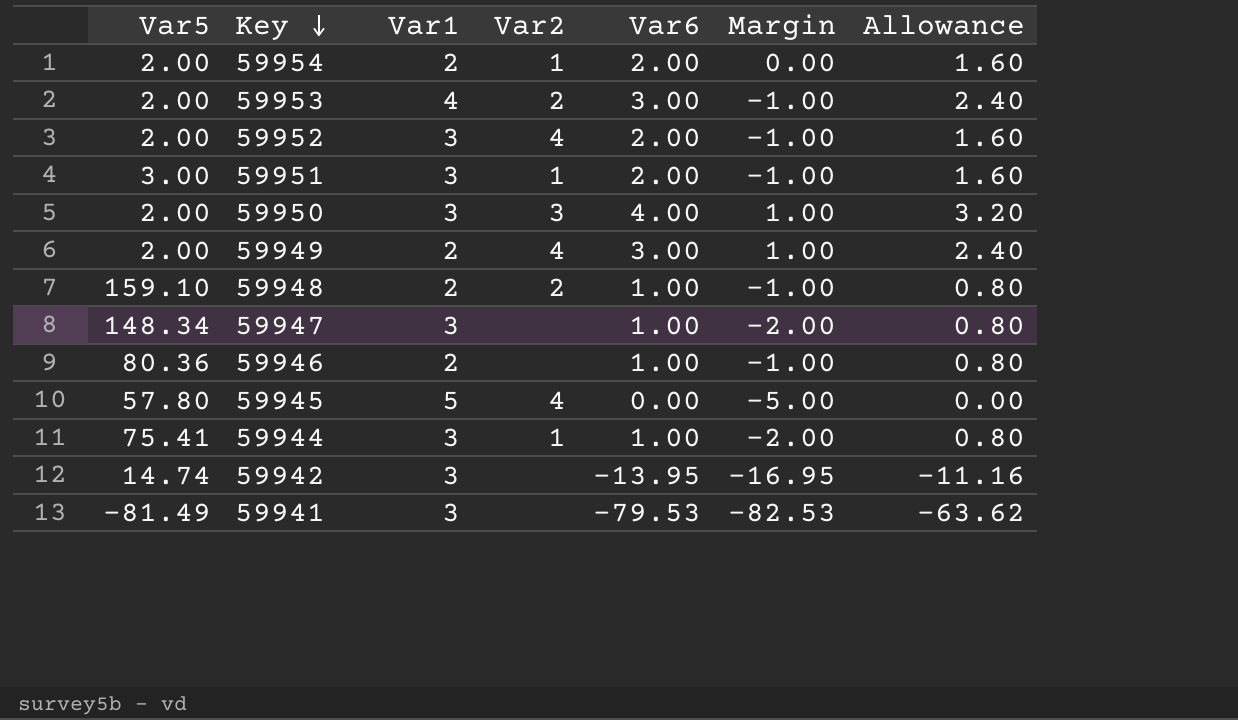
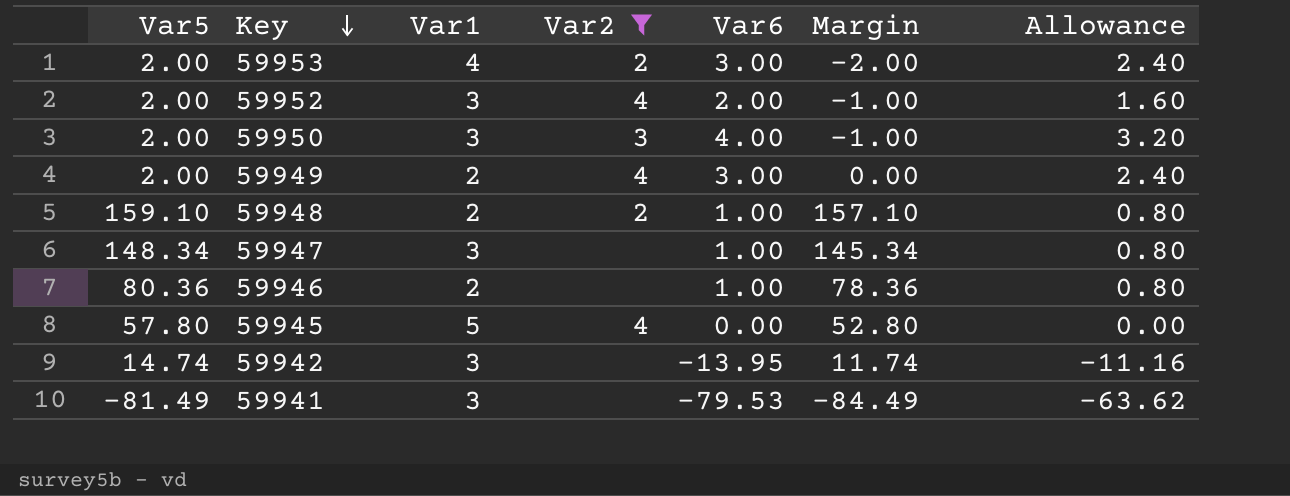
filter: none -> Var2 != 1
column Margin | formula: [Var6] - [Var1] -> [Var5] - [Var1]

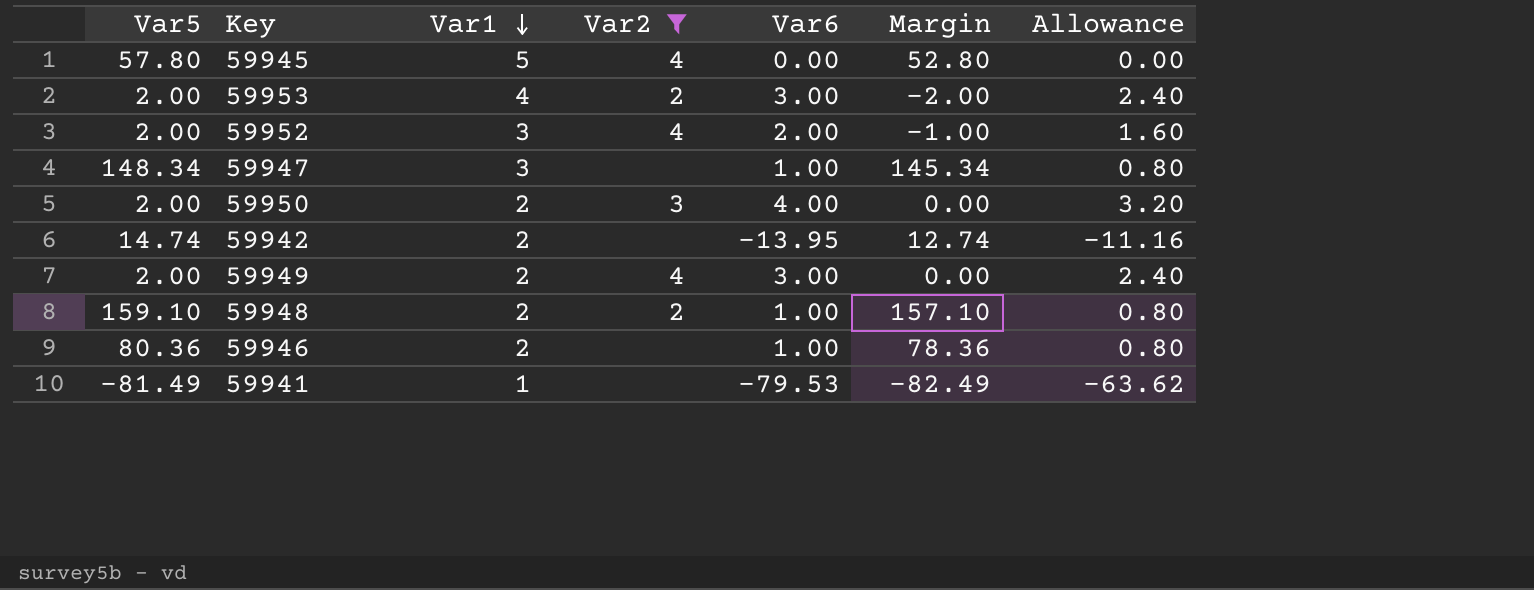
row order: Key descending -> Var1 descending
59950 | Var1: 3 -> 2
59950 | Margin: -1.00 -> 0.00
59942 | Var1: 3 -> 2
59942 | Margin: 11.74 -> 12.74
59941 | Var1: 3 -> 1
59941 | Margin: -84.49 -> -82.49

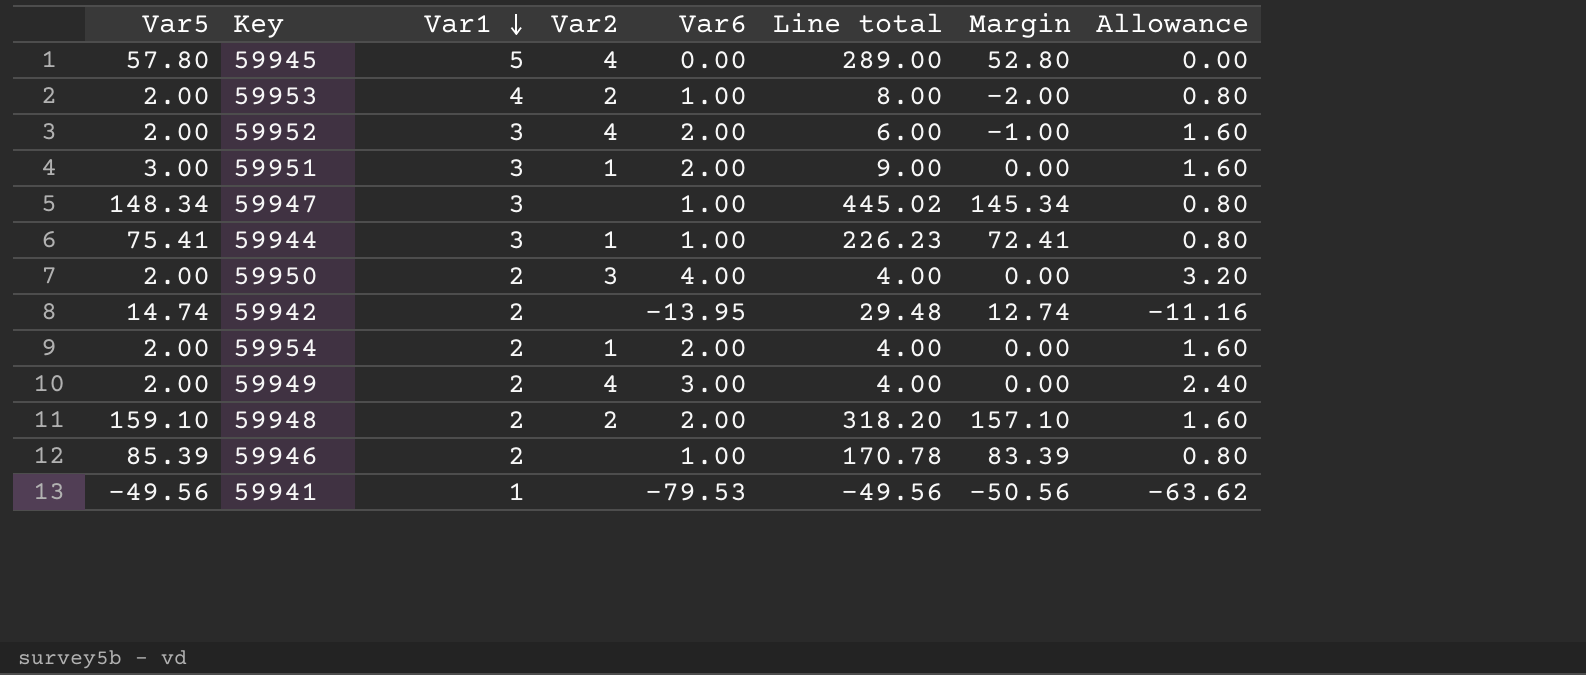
filter: Var2 != 1 -> none
column Line total | formula: none -> [Var5] * [Var1]
59953 | Var6: 3.00 -> 1.00
59953 | Allowance: 2.40 -> 0.80
59948 | Var6: 1.00 -> 2.00
59948 | Allowance: 0.80 -> 1.60
59946 | Var5: 80.36 -> 85.39
59946 | Margin: 78.36 -> 83.39
59941 | Var5: -81.49 -> -49.56
59941 | Margin: -82.49 -> -50.56

